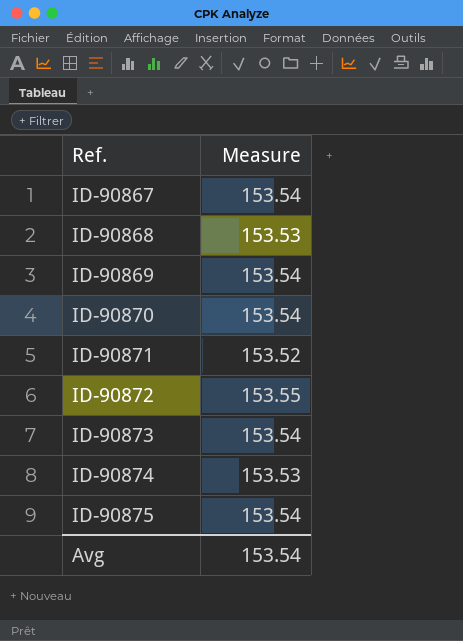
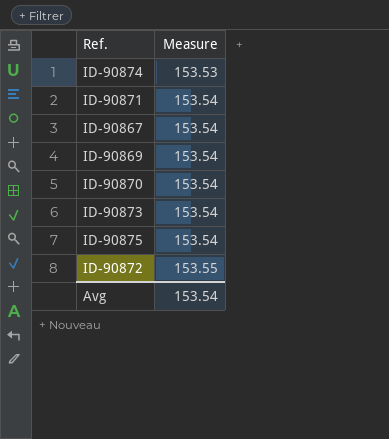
row order: Ref. ascending -> Measure ascending
row ID-90868: 153.53 -> none
ID-90871 | Measure: 153.52 -> 153.54

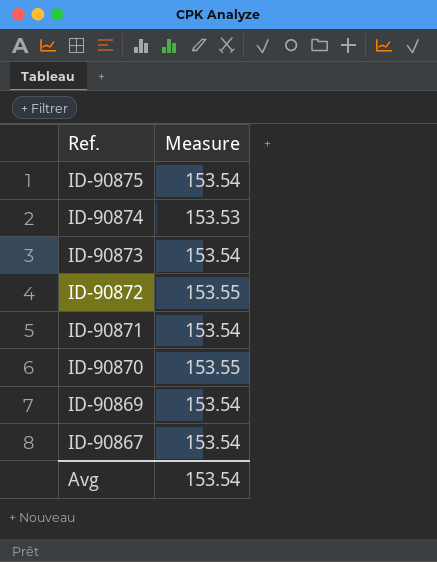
row order: Measure ascending -> Ref. descending
ID-90870 | Measure: 153.54 -> 153.55

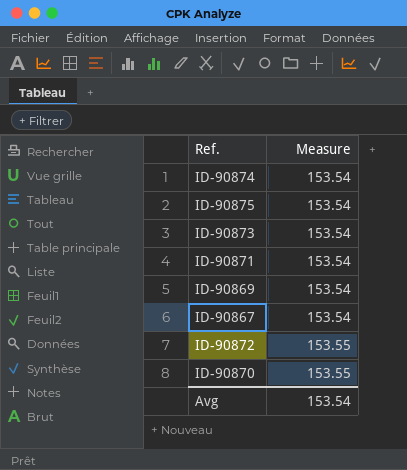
row order: Ref. descending -> Measure ascending
ID-90874 | Measure: 153.53 -> 153.54

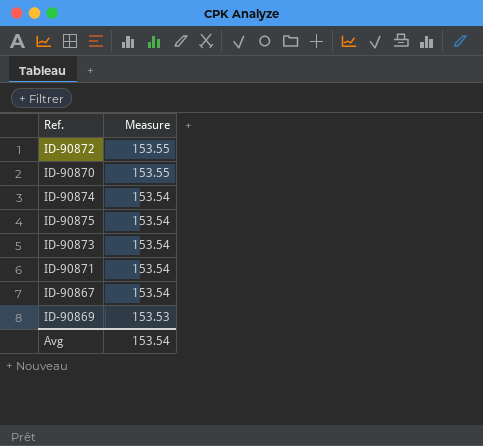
row order: Measure ascending -> Measure descending
ID-90869 | Measure: 153.54 -> 153.53

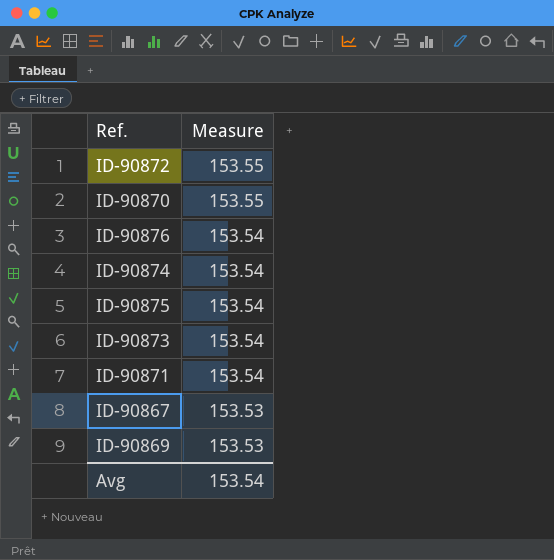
row ID-90876: none -> 153.54
ID-90867 | Measure: 153.54 -> 153.53

